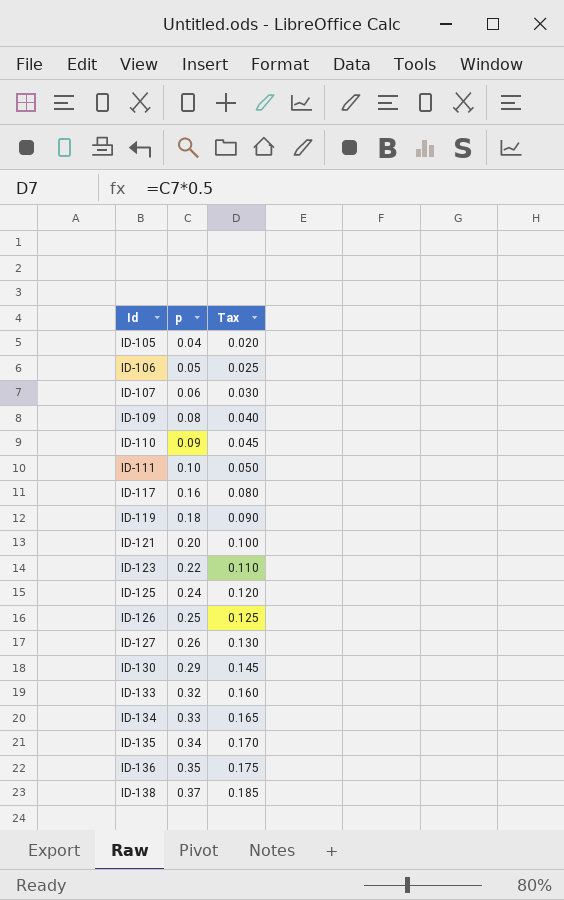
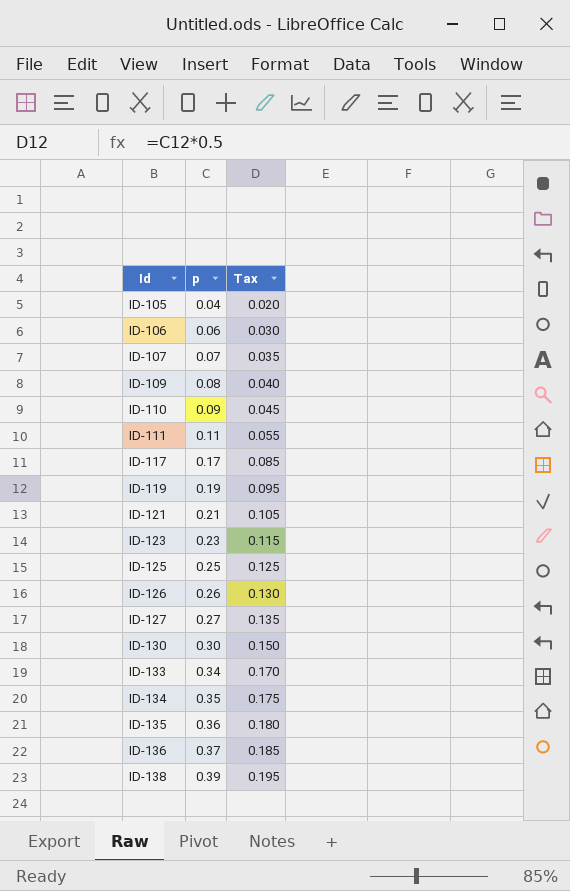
ID-106 | p: 0.05 -> 0.06
ID-106 | Tax: 0.025 -> 0.030
ID-107 | p: 0.06 -> 0.07
ID-107 | Tax: 0.030 -> 0.035
ID-111 | p: 0.10 -> 0.11
ID-111 | Tax: 0.050 -> 0.055
ID-117 | p: 0.16 -> 0.17
ID-117 | Tax: 0.080 -> 0.085
ID-119 | p: 0.18 -> 0.19
ID-119 | Tax: 0.090 -> 0.095
ID-121 | p: 0.20 -> 0.21
ID-121 | Tax: 0.100 -> 0.105
ID-123 | p: 0.22 -> 0.23
ID-123 | Tax: 0.110 -> 0.115
ID-125 | p: 0.24 -> 0.25
ID-125 | Tax: 0.120 -> 0.125
ID-126 | p: 0.25 -> 0.26
ID-126 | Tax: 0.125 -> 0.130
ID-127 | p: 0.26 -> 0.27
ID-127 | Tax: 0.130 -> 0.135
ID-130 | p: 0.29 -> 0.30
ID-130 | Tax: 0.145 -> 0.150
ID-133 | p: 0.32 -> 0.34
ID-133 | Tax: 0.160 -> 0.170
ID-134 | p: 0.33 -> 0.35
ID-134 | Tax: 0.165 -> 0.175
ID-135 | p: 0.34 -> 0.36
ID-135 | Tax: 0.170 -> 0.180
ID-136 | p: 0.35 -> 0.37
ID-136 | Tax: 0.175 -> 0.185
ID-138 | p: 0.37 -> 0.39
ID-138 | Tax: 0.185 -> 0.195

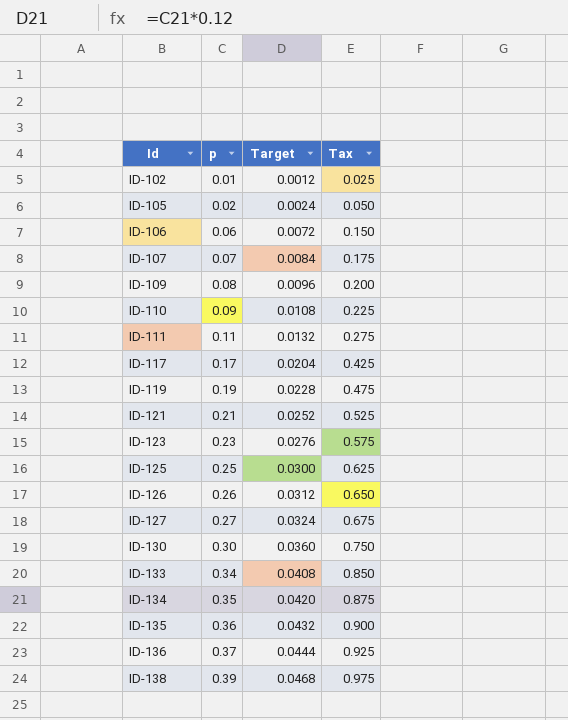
column Target | formula: none -> [p] * 0.12
column Tax | formula: [p] * 0.5 -> [p] * 2.5
row ID-102: none -> 0.01 | 0.0012 | 0.025
ID-105 | p: 0.04 -> 0.02

